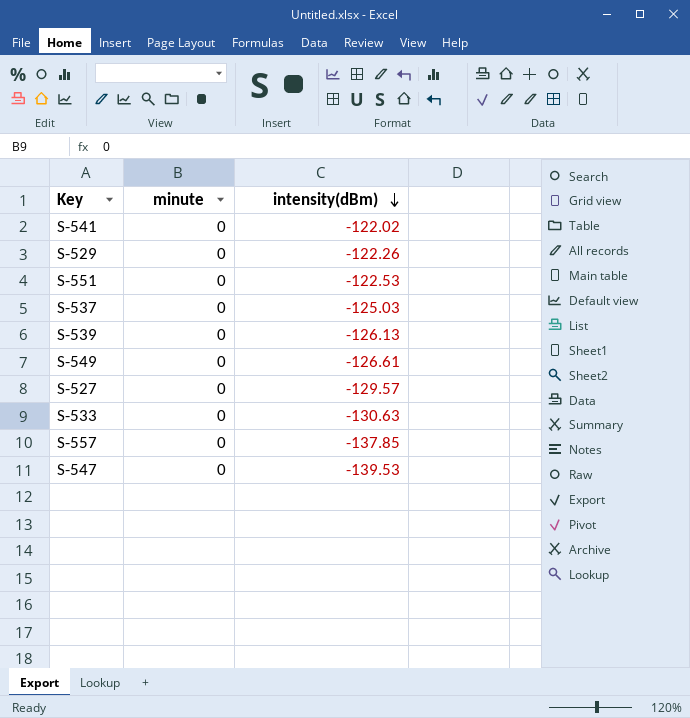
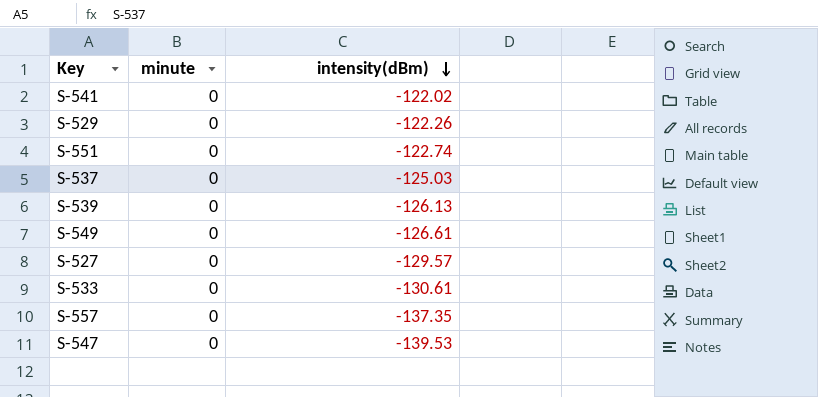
S-551 | intensity(dBm): -122.53 -> -122.74
S-533 | intensity(dBm): -130.63 -> -130.61
S-557 | intensity(dBm): -137.85 -> -137.35

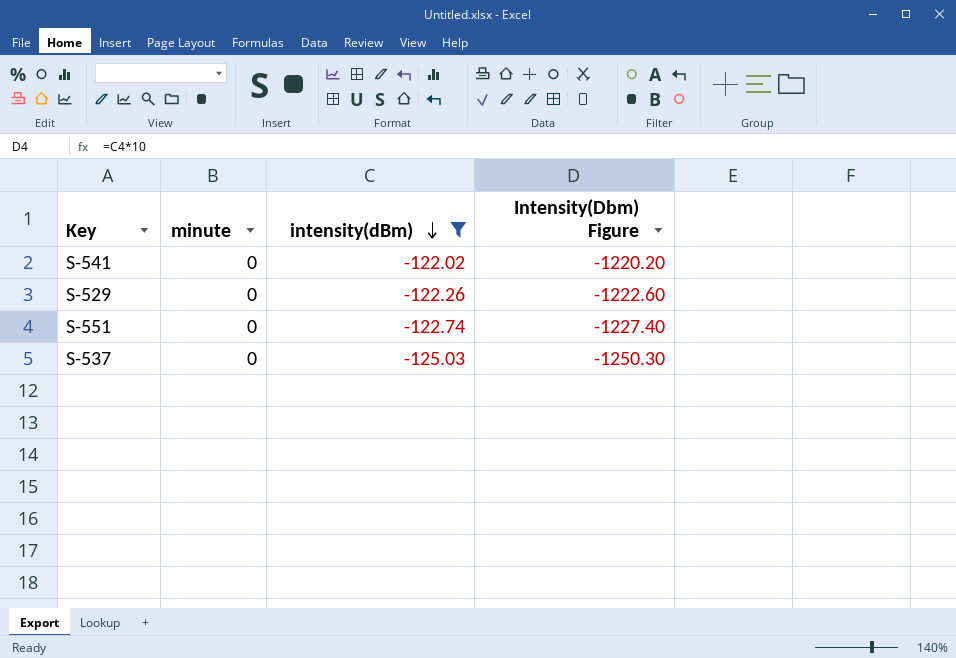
filter: none -> intensity(dBm) >= -125.03
column Intensity(Dbm) Figure | formula: none -> [intensity(dBm)] * 10

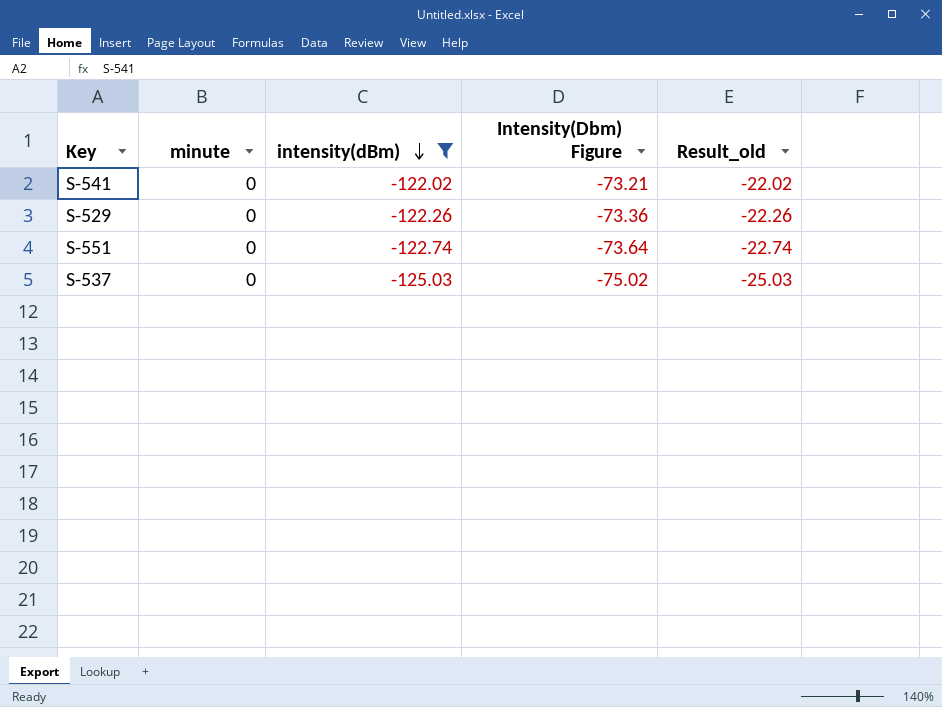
column Intensity(Dbm) Figure | formula: [intensity(dBm)] * 10 -> [intensity(dBm)] * 0.6
column Result_old | formula: none -> [intensity(dBm)] + 100

